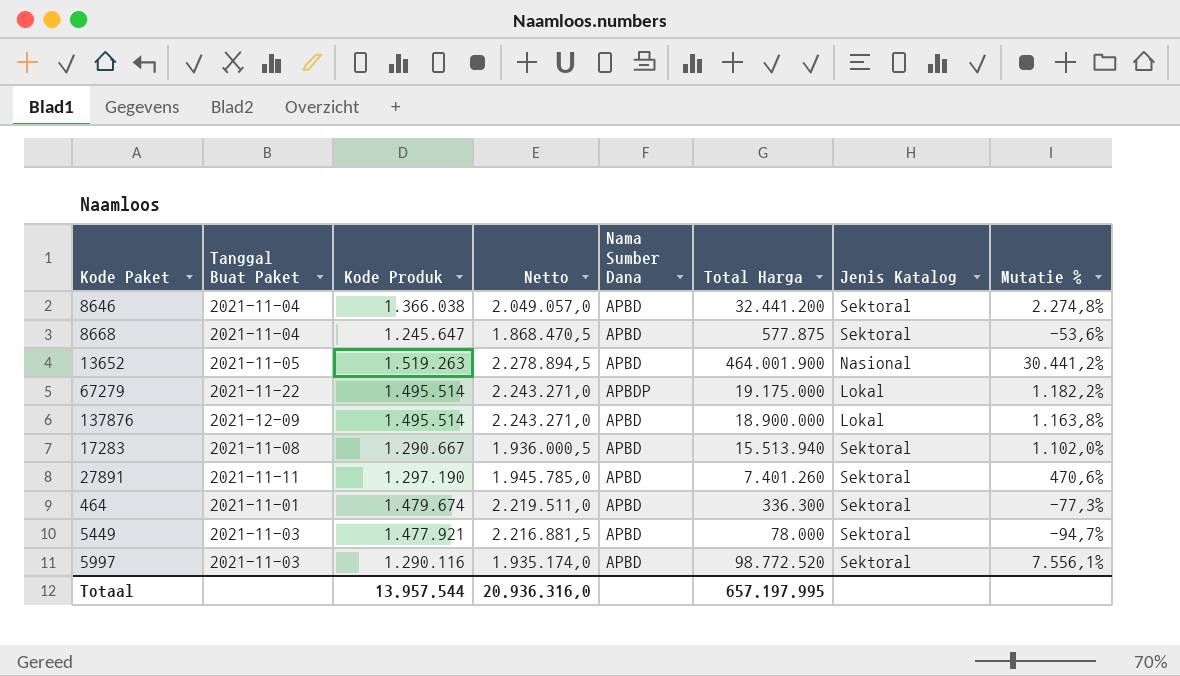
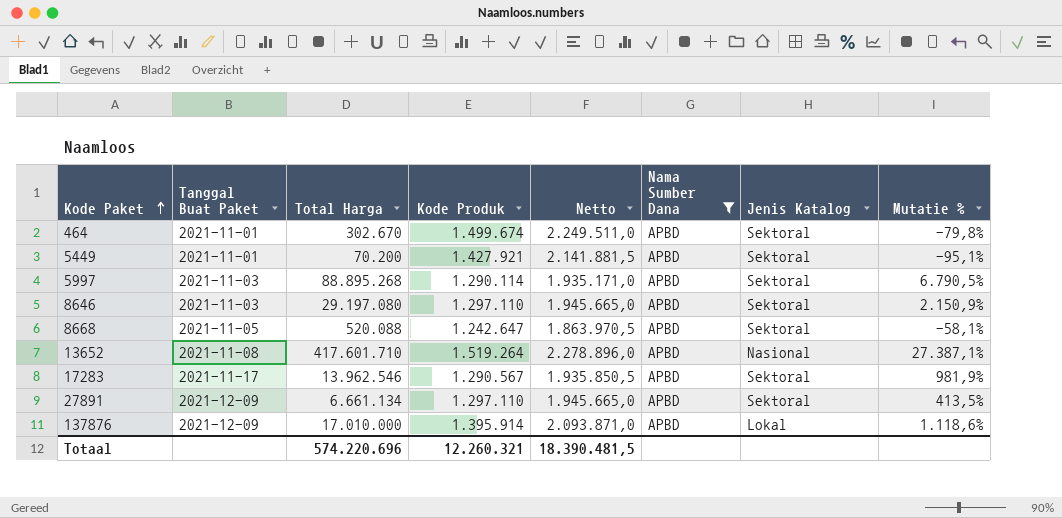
filter: none -> Nama Sumber Dana = APBD
row order: none -> Kode Paket ascending
column Total Harga | position: 6 -> 3
464 | Total Harga: 336.300 -> 302.670
464 | Kode Produk: 1.479.674 -> 1.499.674
464 | Netto: 2.219.511,0 -> 2.249.511,0
464 | Mutatie %: -77,3% -> -79,8%
5449 | Tanggal Buat Paket: 2021-11-03 -> 2021-11-01
5449 | Total Harga: 78.000 -> 70.200
5449 | Kode Produk: 1.477.921 -> 1.427.921
5449 | Netto: 2.216.881,5 -> 2.141.881,5
5449 | Mutatie %: -94,7% -> -95,1%
5997 | Total Harga: 98.772.520 -> 88.895.268
5997 | Kode Produk: 1.290.116 -> 1.290.114
5997 | Netto: 1.935.174,0 -> 1.935.171,0
5997 | Mutatie %: 7.556,1% -> 6.790,5%
8646 | Tanggal Buat Paket: 2021-11-04 -> 2021-11-03
8646 | Total Harga: 32.441.200 -> 29.197.080
8646 | Kode Produk: 1.366.038 -> 1.297.110
8646 | Netto: 2.049.057,0 -> 1.945.665,0
8646 | Mutatie %: 2.274,8% -> 2.150,9%
8668 | Tanggal Buat Paket: 2021-11-04 -> 2021-11-05
8668 | Total Harga: 577.875 -> 520.088
8668 | Kode Produk: 1.245.647 -> 1.242.647
8668 | Netto: 1.868.470,5 -> 1.863.970,5
8668 | Mutatie %: -53,6% -> -58,1%
13652 | Tanggal Buat Paket: 2021-11-05 -> 2021-11-08
13652 | Total Harga: 464.001.900 -> 417.601.710
13652 | Kode Produk: 1.519.263 -> 1.519.264
13652 | Netto: 2.278.894,5 -> 2.278.896,0
13652 | Mutatie %: 30.441,2% -> 27.387,1%
17283 | Tanggal Buat Paket: 2021-11-08 -> 2021-11-17
17283 | Total Harga: 15.513.940 -> 13.962.546
17283 | Kode Produk: 1.290.667 -> 1.290.567
17283 | Netto: 1.936.000,5 -> 1.935.850,5
17283 | Mutatie %: 1.102,0% -> 981,9%
27891 | Tanggal Buat Paket: 2021-11-11 -> 2021-12-09
27891 | Total Harga: 7.401.260 -> 6.661.134
27891 | Kode Produk: 1.297.190 -> 1.297.110
27891 | Netto: 1.945.785,0 -> 1.945.665,0
27891 | Mutatie %: 470,6% -> 413,5%
137876 | Total Harga: 18.900.000 -> 17.010.000
137876 | Kode Produk: 1.495.514 -> 1.395.914
137876 | Netto: 2.243.271,0 -> 2.093.871,0
137876 | Mutatie %: 1.163,8% -> 1.118,6%
Totaal | Total Harga: 657.197.995 -> 574.220.696
Totaal | Kode Produk: 13.957.544 -> 12.260.321
Totaal | Netto: 20.936.316,0 -> 18.390.481,5

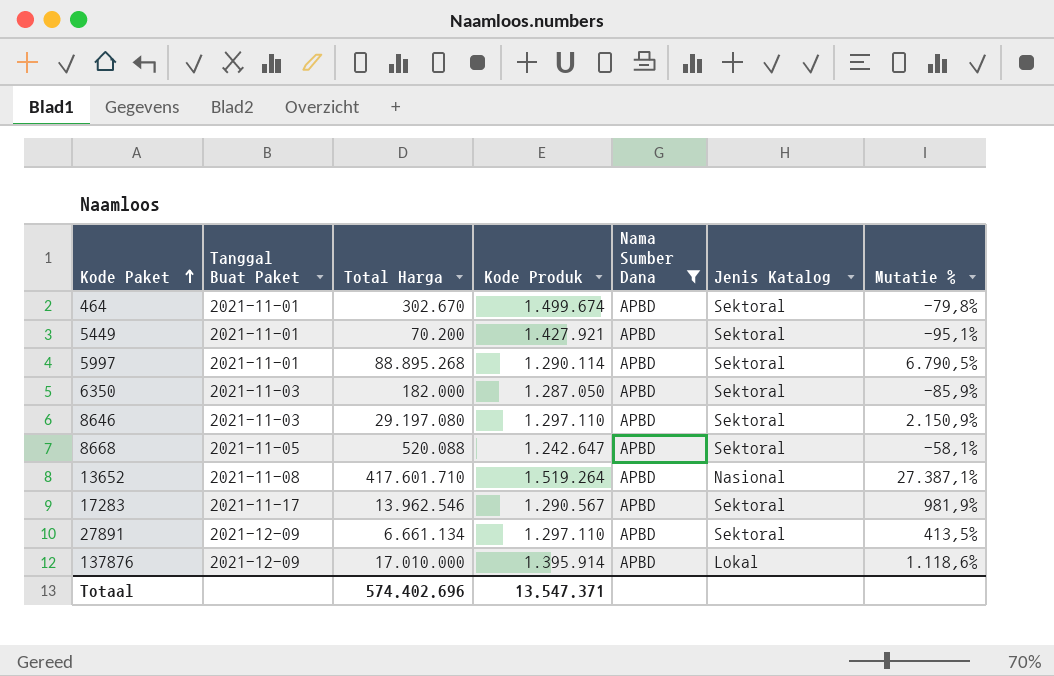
column Netto | formula: [Kode Produk] * 1,5 -> none
5997 | Tanggal Buat Paket: 2021-11-03 -> 2021-11-01
row 6350: none -> 2021-11-03 | 182.000 | 1.287.050 | APBD | Sektoral | -85,9%
Totaal | Total Harga: 574.220.696 -> 574.402.696
Totaal | Kode Produk: 12.260.321 -> 13.547.371

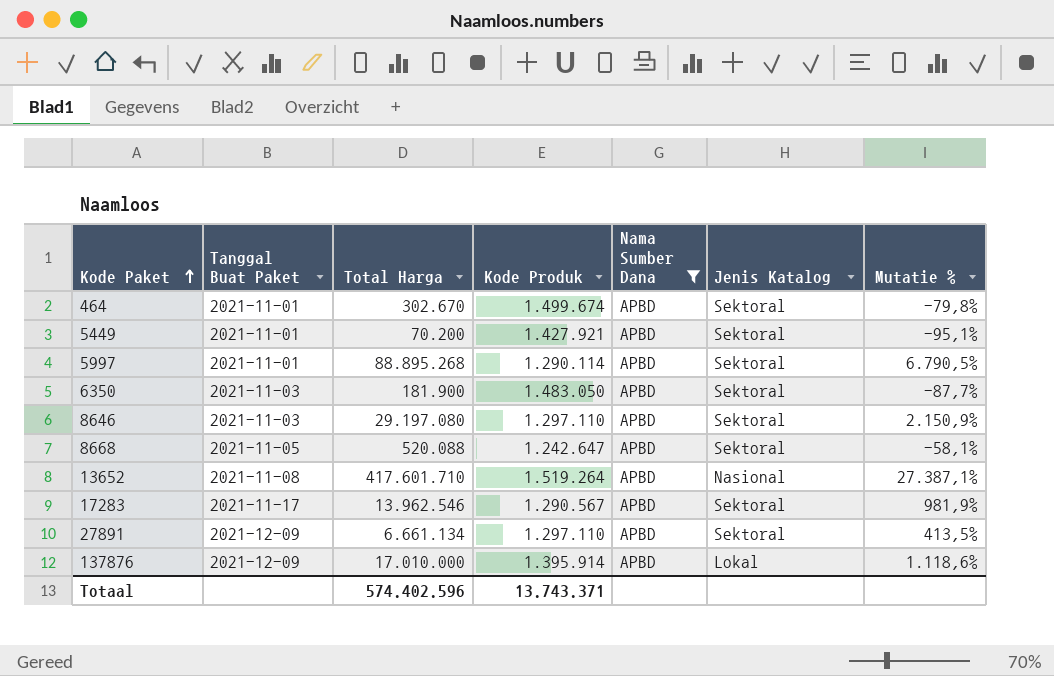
6350 | Total Harga: 182.000 -> 181.900
6350 | Kode Produk: 1.287.050 -> 1.483.050
6350 | Mutatie %: -85,9% -> -87,7%
Totaal | Total Harga: 574.402.696 -> 574.402.596
Totaal | Kode Produk: 13.547.371 -> 13.743.371

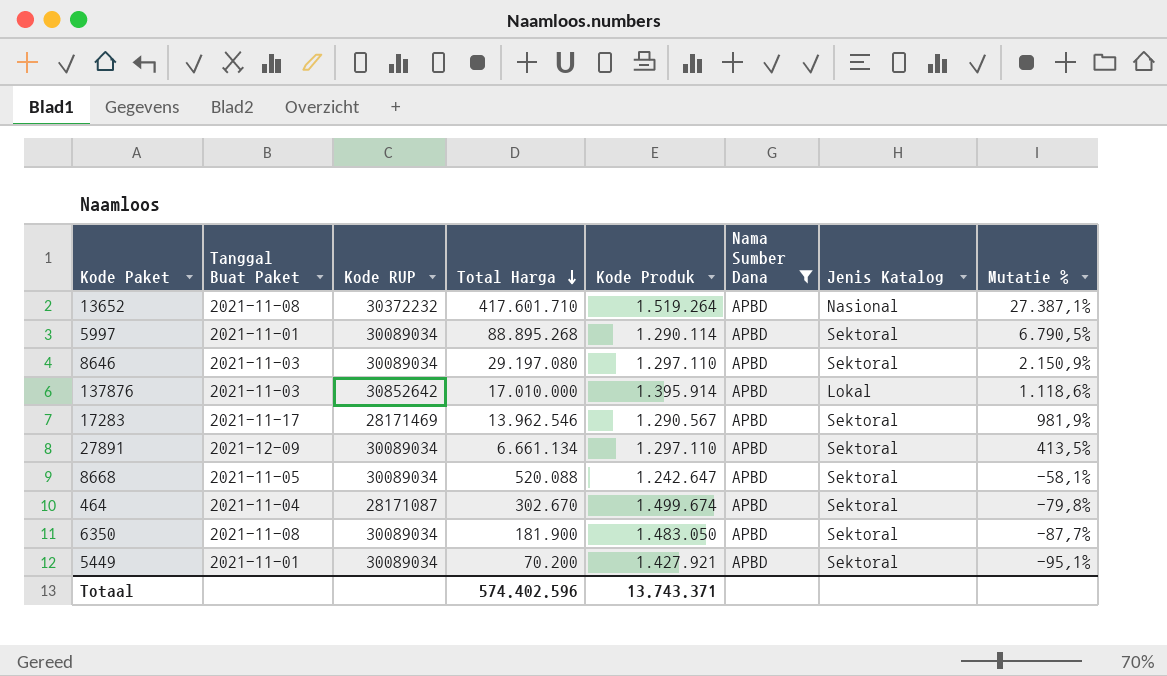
row order: Kode Paket ascending -> Total Harga descending
column Kode RUP | position: none -> 3
137876 | Tanggal Buat Paket: 2021-12-09 -> 2021-11-03
464 | Tanggal Buat Paket: 2021-11-01 -> 2021-11-04
6350 | Tanggal Buat Paket: 2021-11-03 -> 2021-11-08

